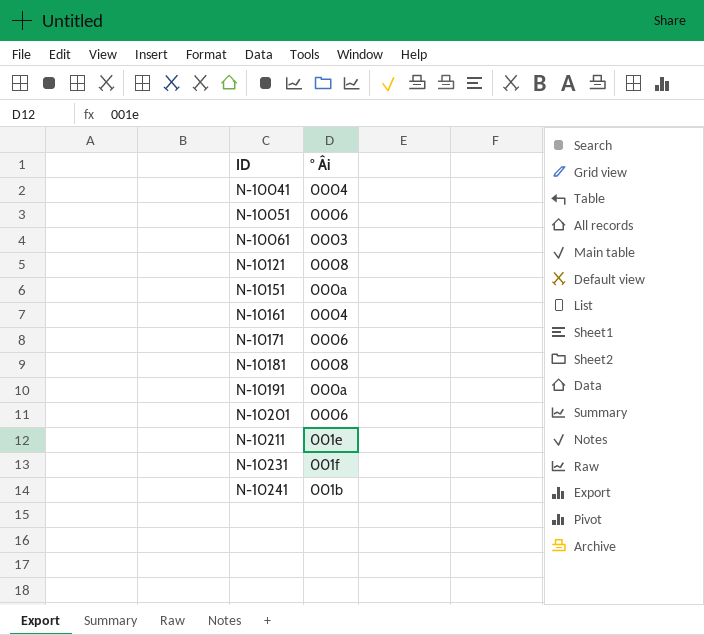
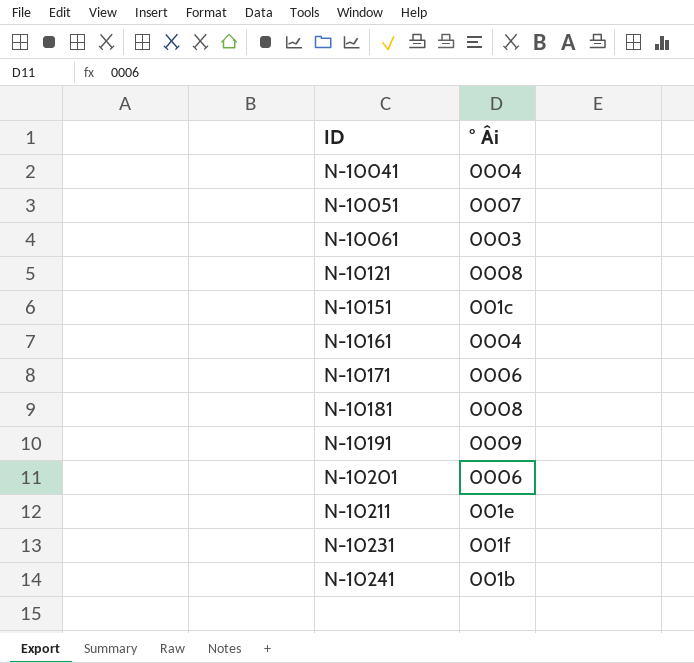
N-10051 | ° Âi: 0006 -> 0007
N-10151 | ° Âi: 000a -> 001c
N-10191 | ° Âi: 000a -> 0009

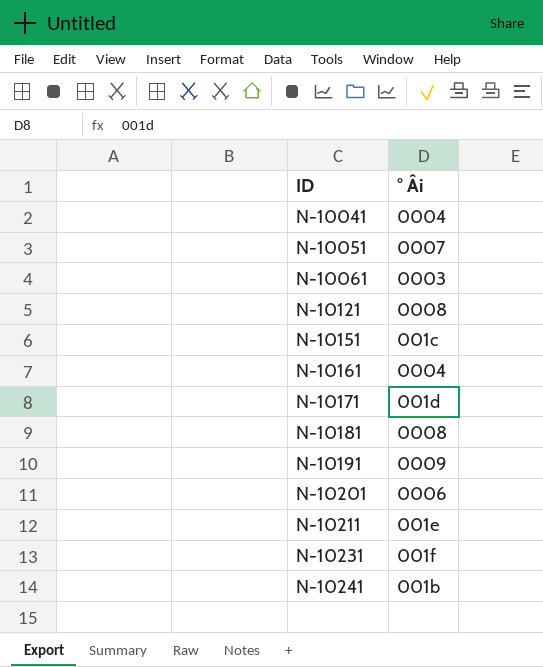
N-10171 | ° Âi: 0006 -> 001d

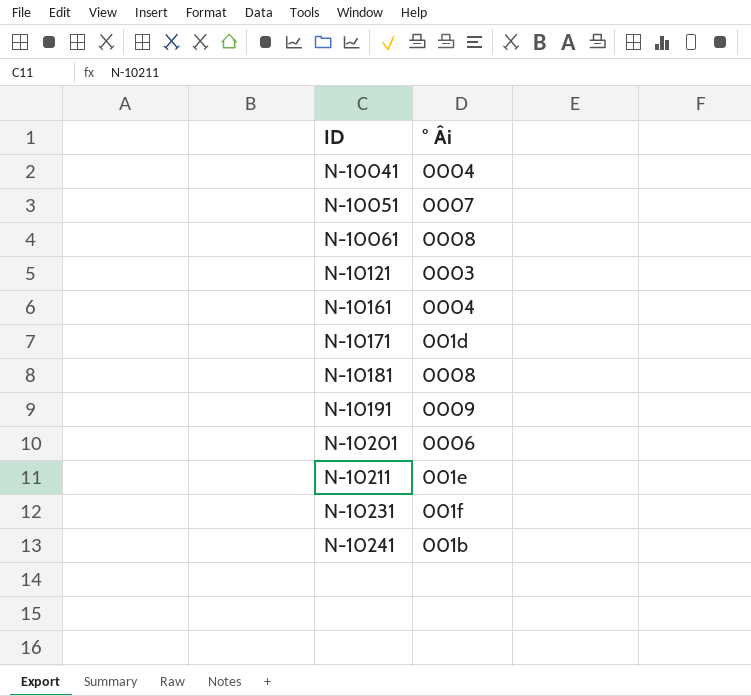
row N-10151: 001c -> none
N-10061 | ° Âi: 0003 -> 0008
N-10121 | ° Âi: 0008 -> 0003

